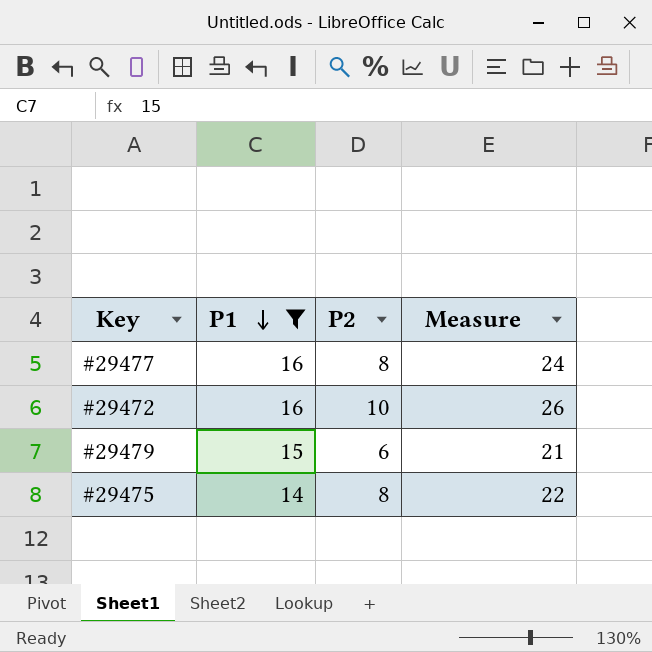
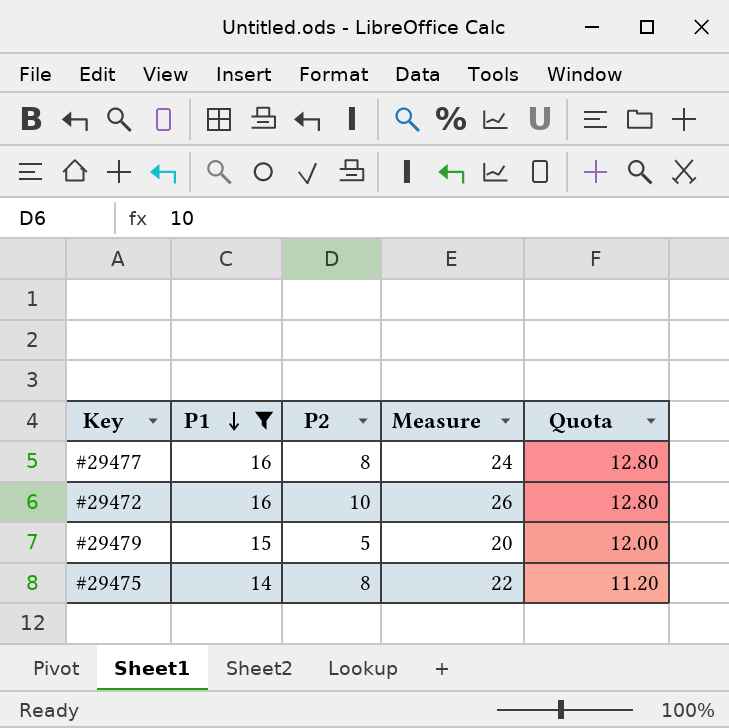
column Quota | formula: none -> [P1] * 0.8
#29479 | P2: 6 -> 5
#29479 | Measure: 21 -> 20

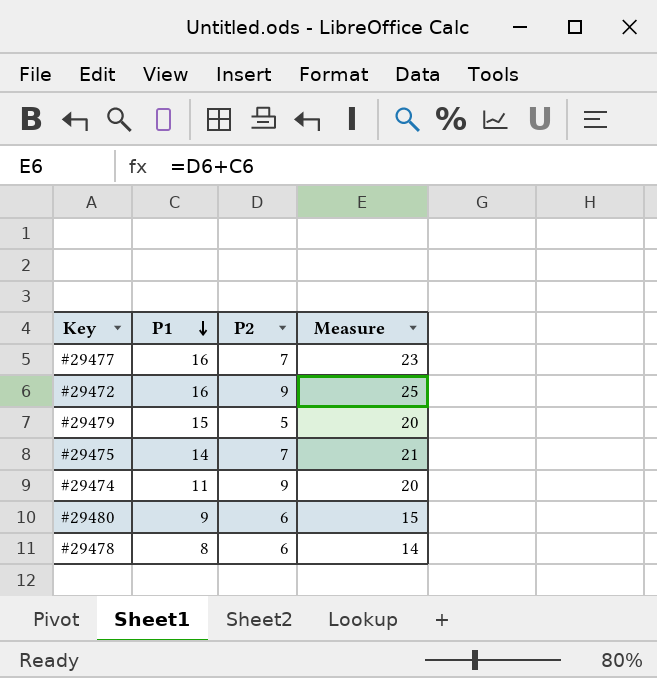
filter: P1 >= 14 -> none
column Quota | formula: [P1] * 0.8 -> none
#29477 | P2: 8 -> 7
#29477 | Measure: 24 -> 23
#29472 | P2: 10 -> 9
#29472 | Measure: 26 -> 25
#29475 | P2: 8 -> 7
#29475 | Measure: 22 -> 21

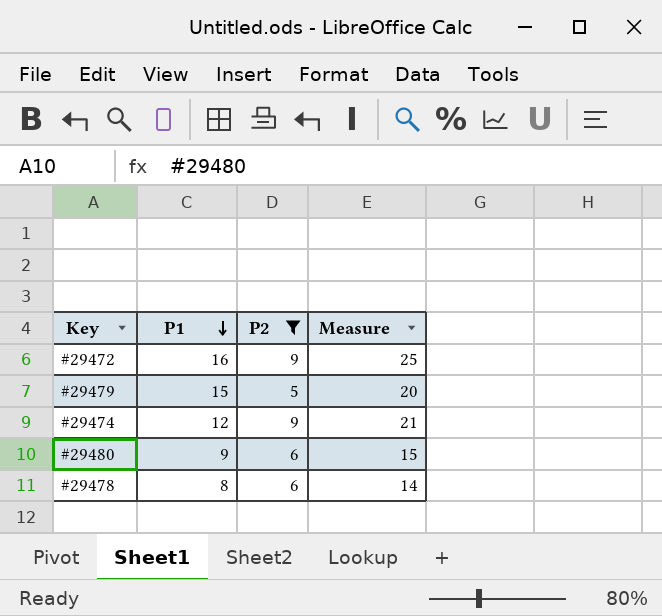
filter: none -> P2 != 7
#29474 | P1: 11 -> 12
#29474 | Measure: 20 -> 21

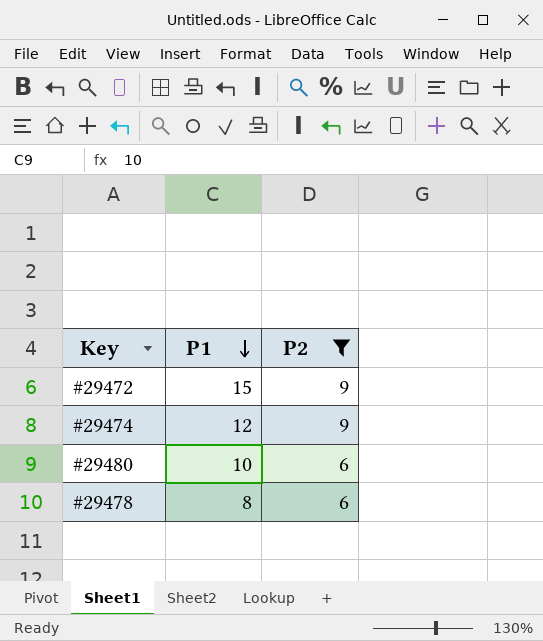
column Measure | formula: [P1] + [P2] -> none
row #29479: 15 | 5 | 20 -> none
#29472 | P1: 16 -> 15
#29480 | P1: 9 -> 10

